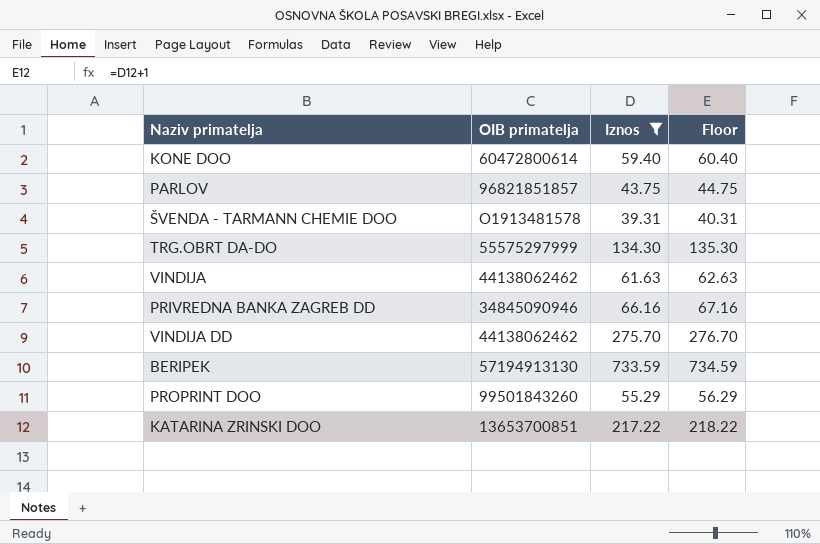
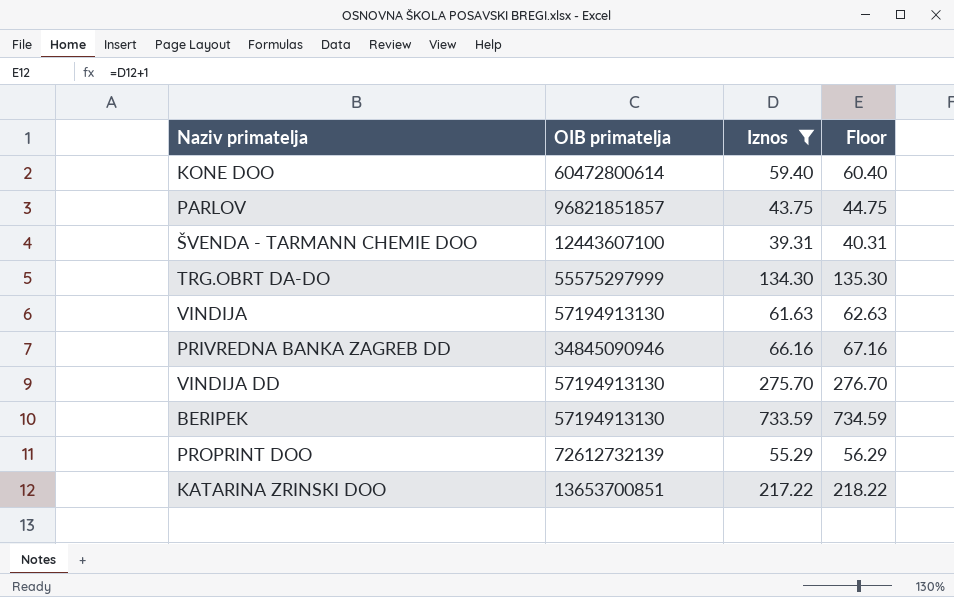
ŠVENDA - TARMANN CHEMIE DOO | OIB primatelja: O1913481578 -> 12443607100
VINDIJA | OIB primatelja: 44138062462 -> 57194913130
VINDIJA DD | OIB primatelja: 44138062462 -> 57194913130
PROPRINT DOO | OIB primatelja: 99501843260 -> 72612732139

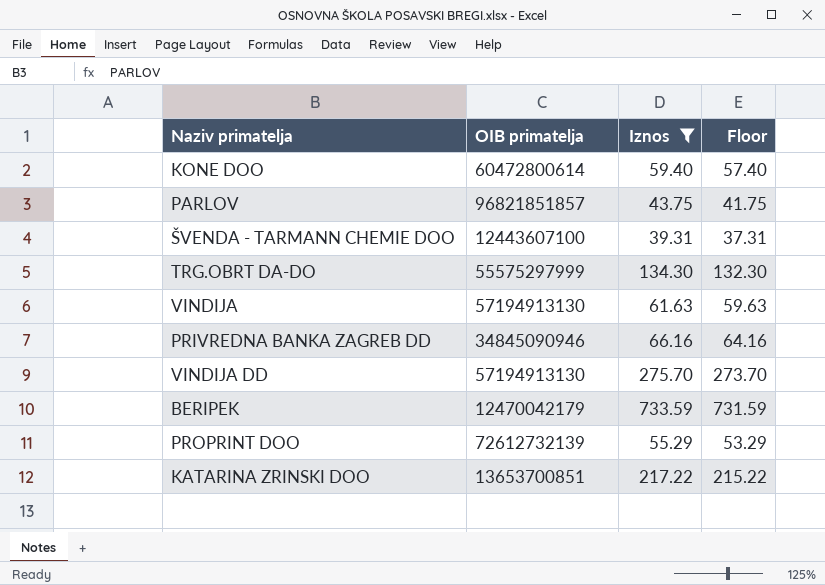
column Floor | formula: [Iznos] + 1 -> [Iznos] - 2
BERIPEK | OIB primatelja: 57194913130 -> 12470042179

